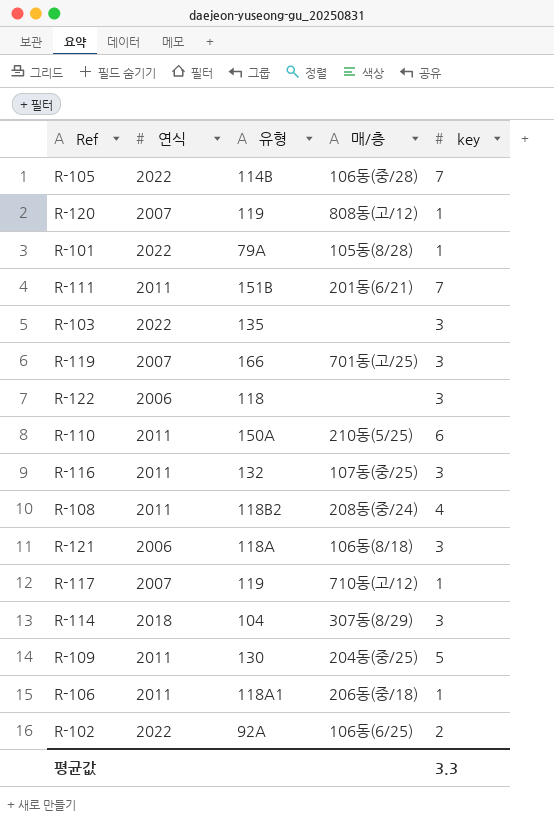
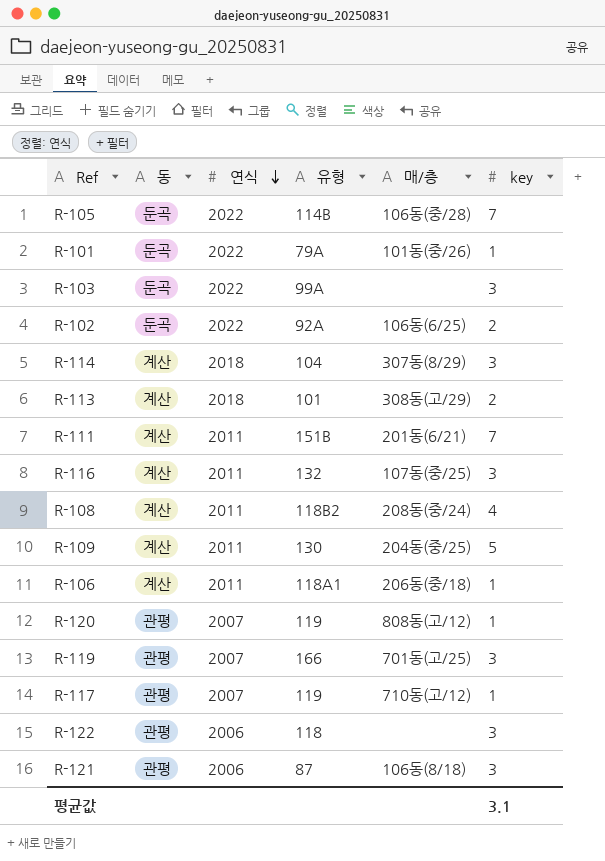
row order: none -> 연식 descending
column 동 | position: none -> 2
row R-110: 2011 | 150A | 210동(5/25) | 6 -> none
R-101 | 매/층: 105동(8/28) -> 101동(중/26)
R-103 | 유형: 135 -> 99A
row R-113: none -> 계산 | 2018 | 101 | 308동(고/29) | 2
R-121 | 유형: 118A -> 87
평균값 | key: 3.3 -> 3.1

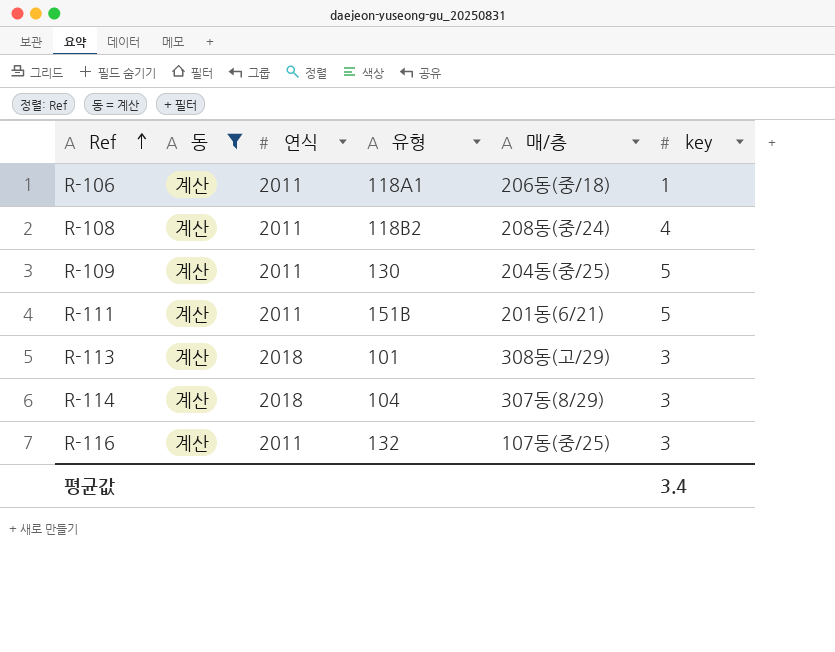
filter: none -> 동 = 계산
row order: 연식 descending -> Ref ascending
R-111 | key: 7 -> 5
R-113 | key: 2 -> 3
평균값 | key: 3.1 -> 3.4

